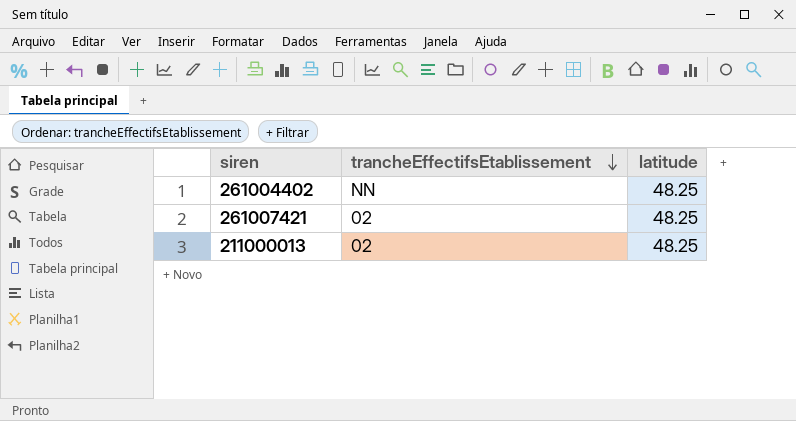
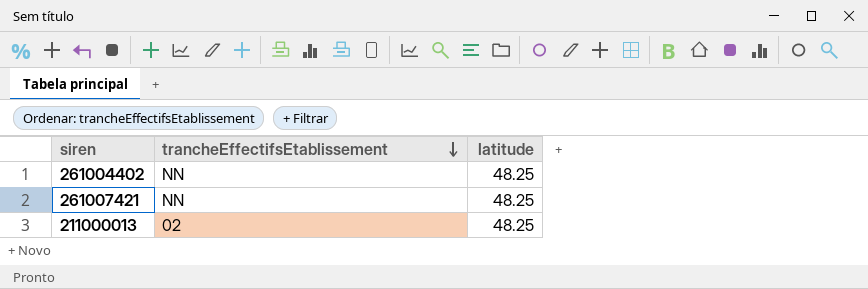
261007421 | trancheEffectifsEtablissement: 02 -> NN

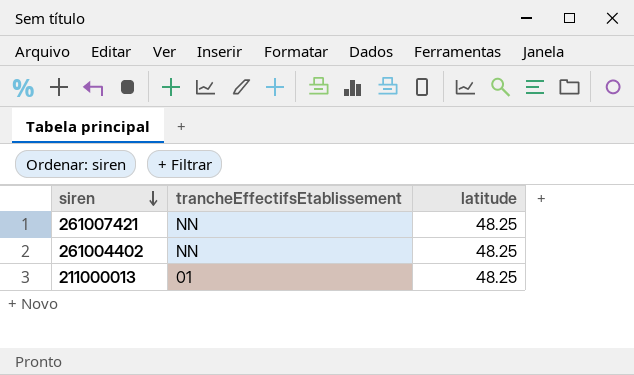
row order: trancheEffectifsEtablissement descending -> siren descending
211000013 | trancheEffectifsEtablissement: 02 -> 01

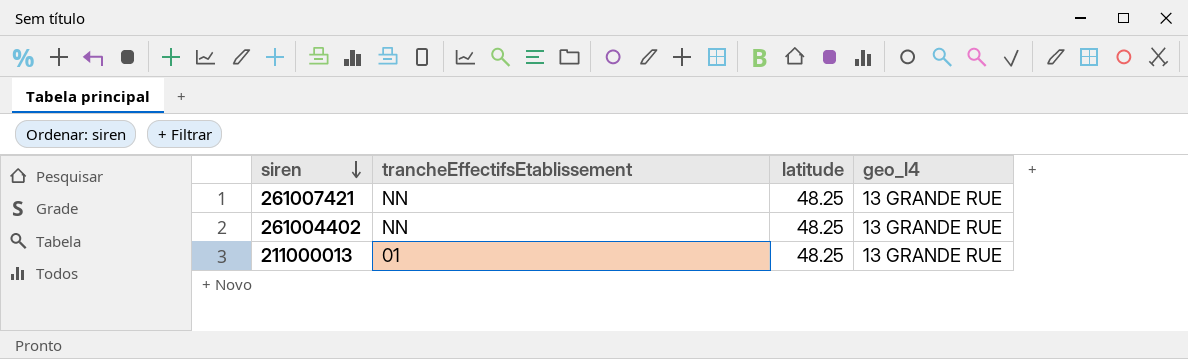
column geo_l4 | position: none -> 4

